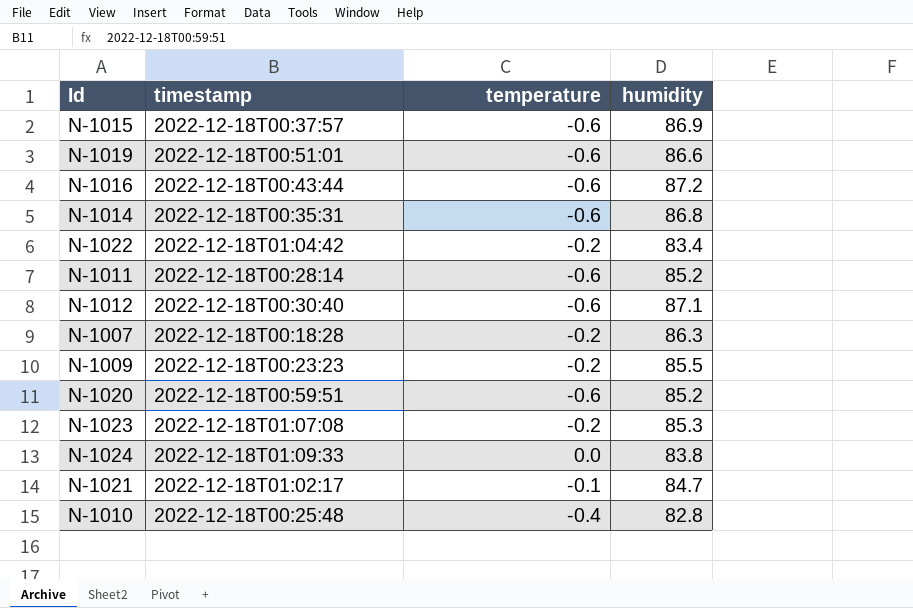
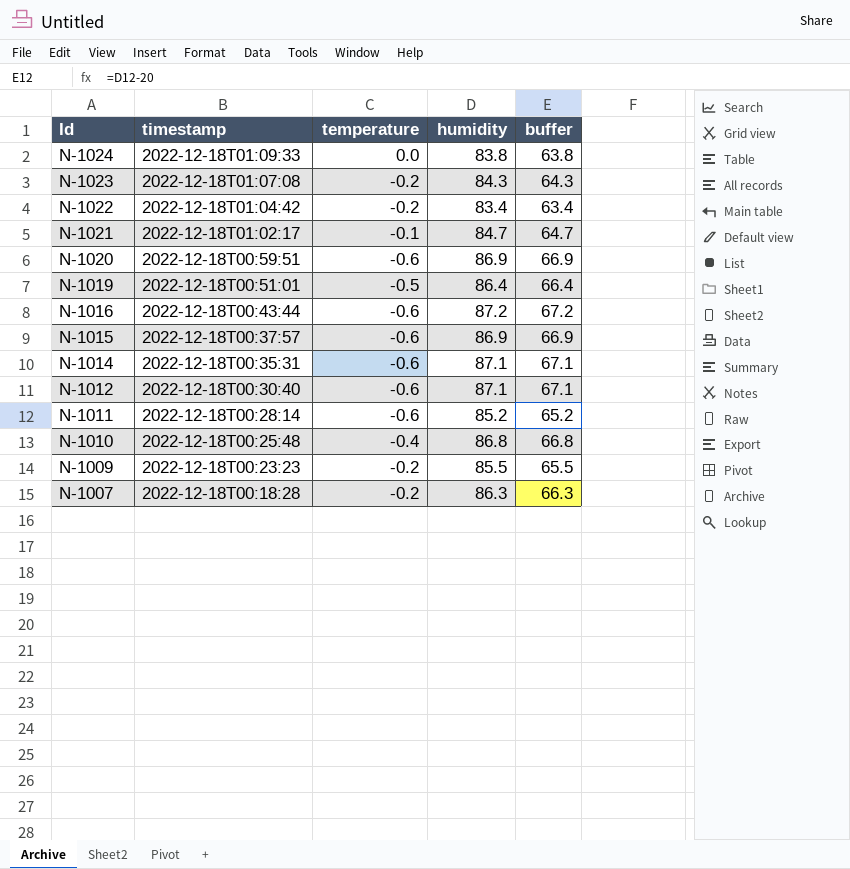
row order: none -> Id descending
column buffer | formula: none -> [humidity] - 20
N-1023 | humidity: 85.3 -> 84.3
N-1020 | humidity: 85.2 -> 86.9
N-1019 | temperature: -0.6 -> -0.5
N-1019 | humidity: 86.6 -> 86.4
N-1014 | humidity: 86.8 -> 87.1
N-1010 | humidity: 82.8 -> 86.8

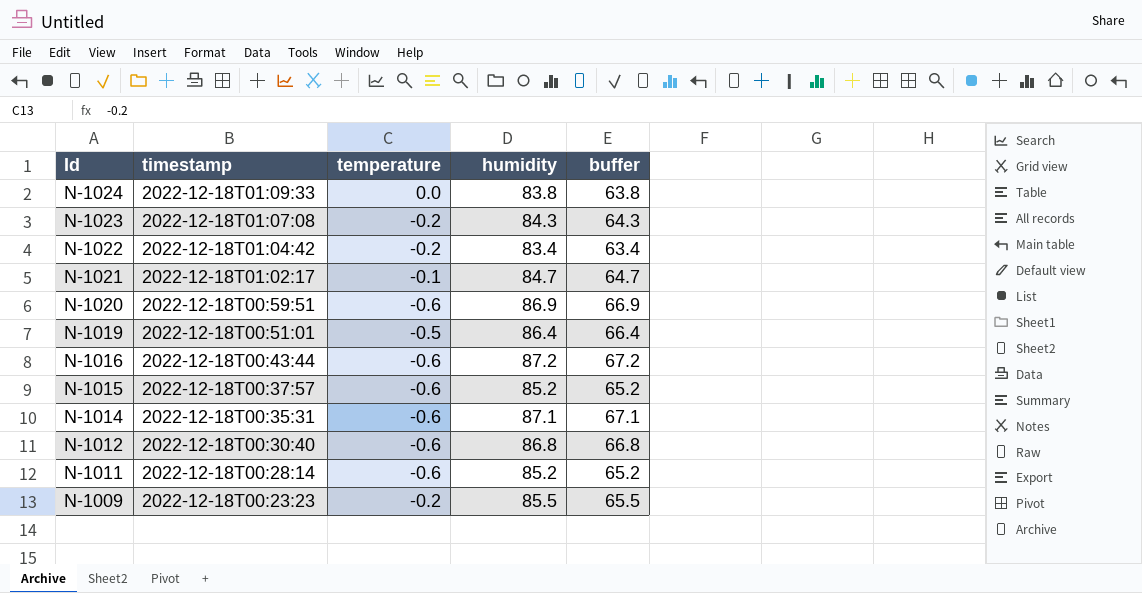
row N-1010: 2022-12-18T00:25:48 | -0.4 | 86.8 | 66.8 -> none
row N-1007: 2022-12-18T00:18:28 | -0.2 | 86.3 | 66.3 -> none
N-1015 | humidity: 86.9 -> 85.2
N-1015 | buffer: 66.9 -> 65.2
N-1012 | humidity: 87.1 -> 86.8
N-1012 | buffer: 67.1 -> 66.8

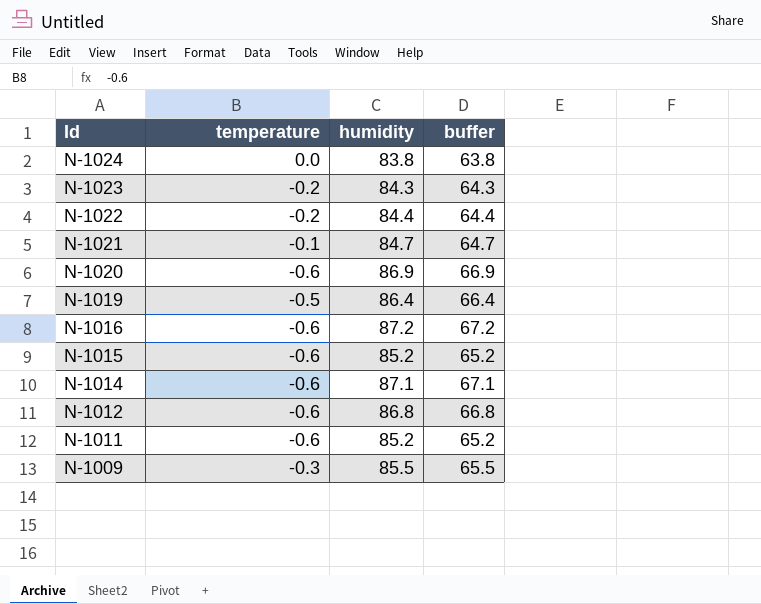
column timestamp | position: 2 -> none
N-1022 | humidity: 83.4 -> 84.4
N-1022 | buffer: 63.4 -> 64.4
N-1009 | temperature: -0.2 -> -0.3

